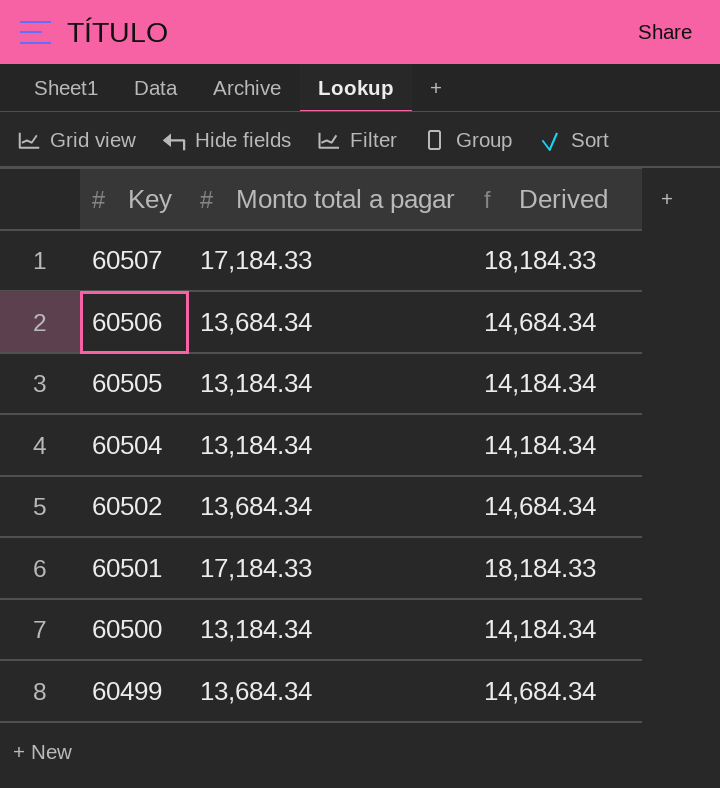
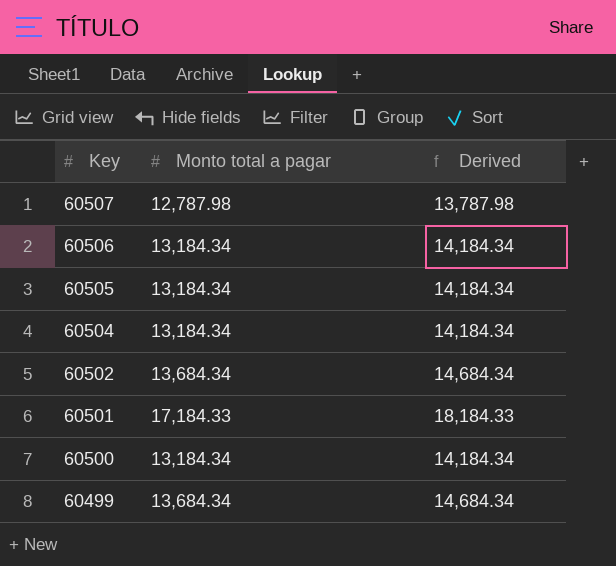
60507 | Monto total a pagar: 17,184.33 -> 12,787.98
60507 | Derived: 18,184.33 -> 13,787.98
60506 | Monto total a pagar: 13,684.34 -> 13,184.34
60506 | Derived: 14,684.34 -> 14,184.34

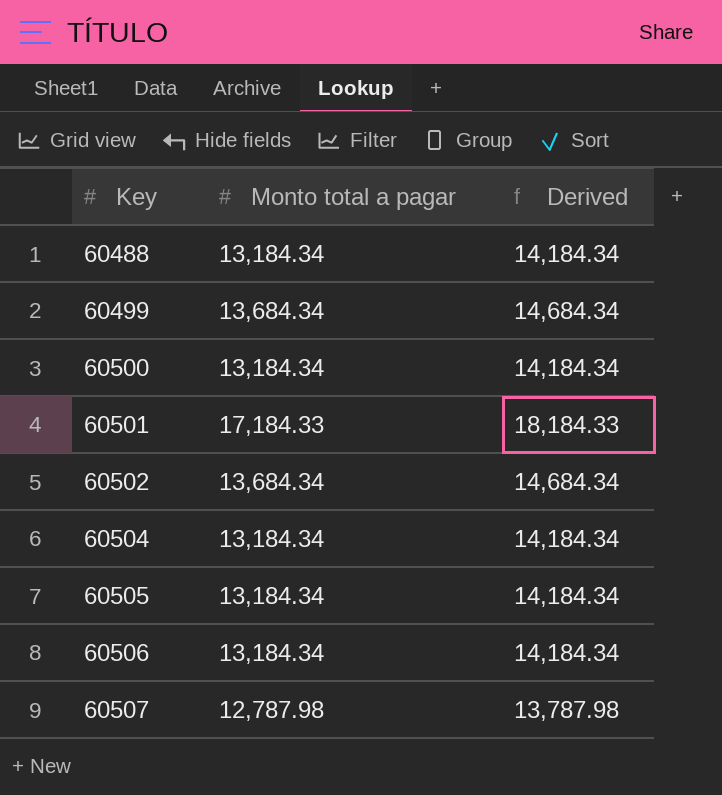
row order: Key descending -> Key ascending
row 60488: none -> 13,184.34 | 14,184.34

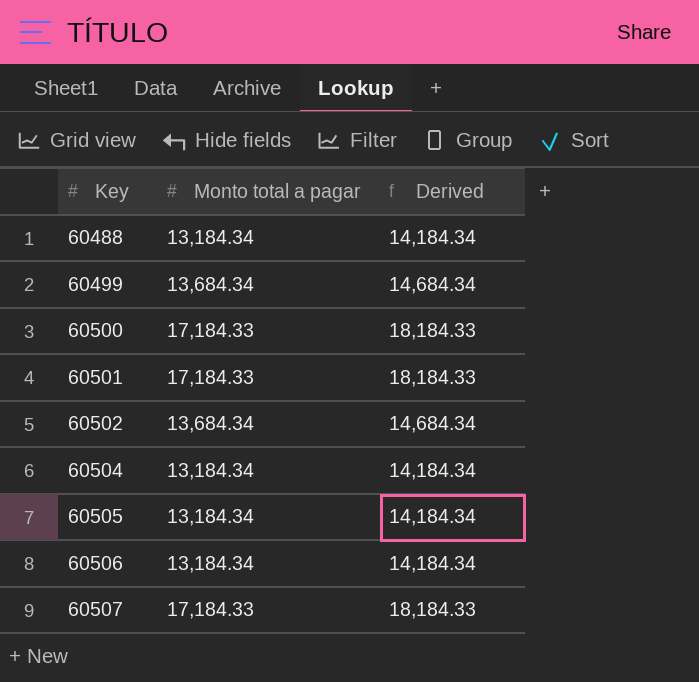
60500 | Monto total a pagar: 13,184.34 -> 17,184.33
60500 | Derived: 14,184.34 -> 18,184.33
60507 | Monto total a pagar: 12,787.98 -> 17,184.33
60507 | Derived: 13,787.98 -> 18,184.33

